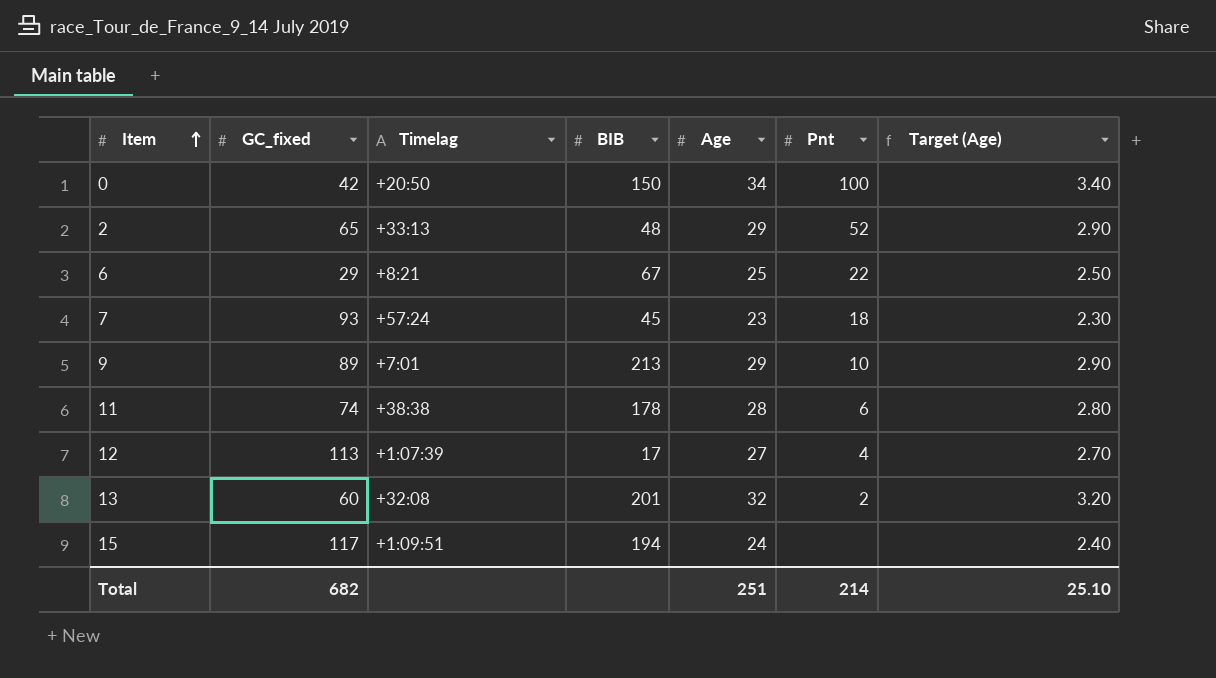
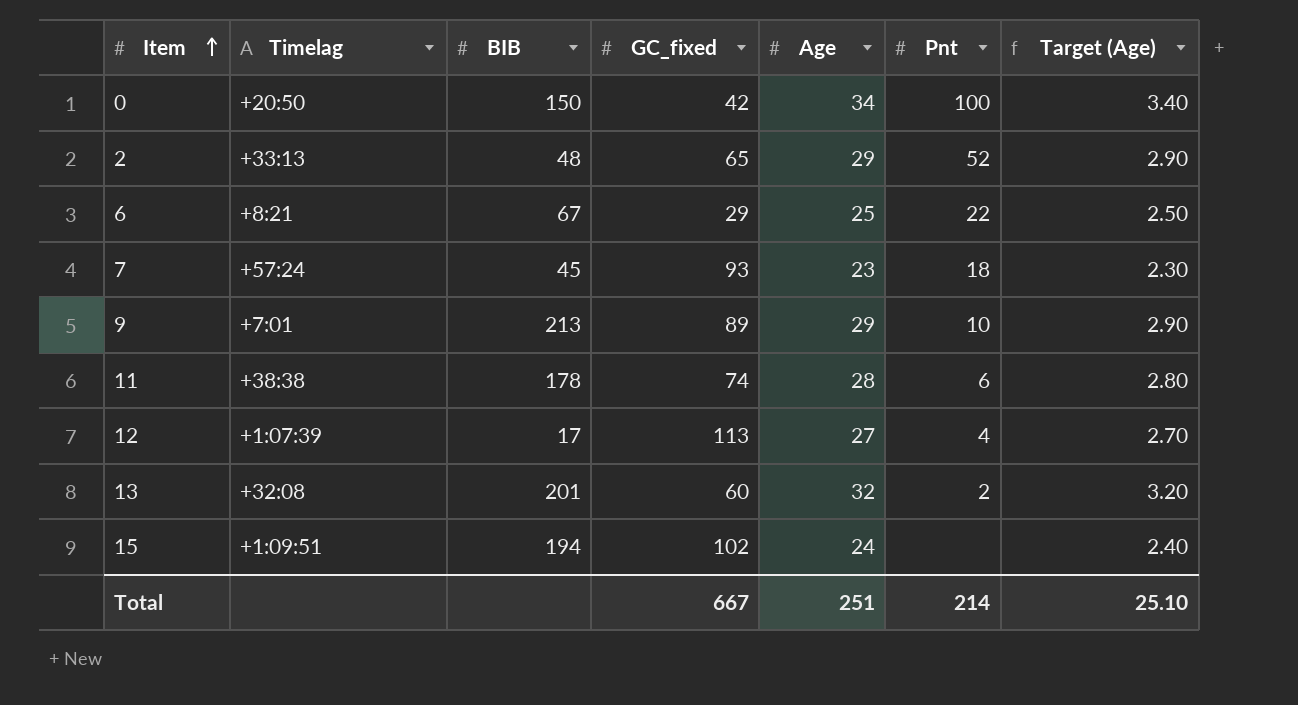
column GC_fixed | position: 2 -> 4
15 | GC_fixed: 117 -> 102
Total | GC_fixed: 682 -> 667

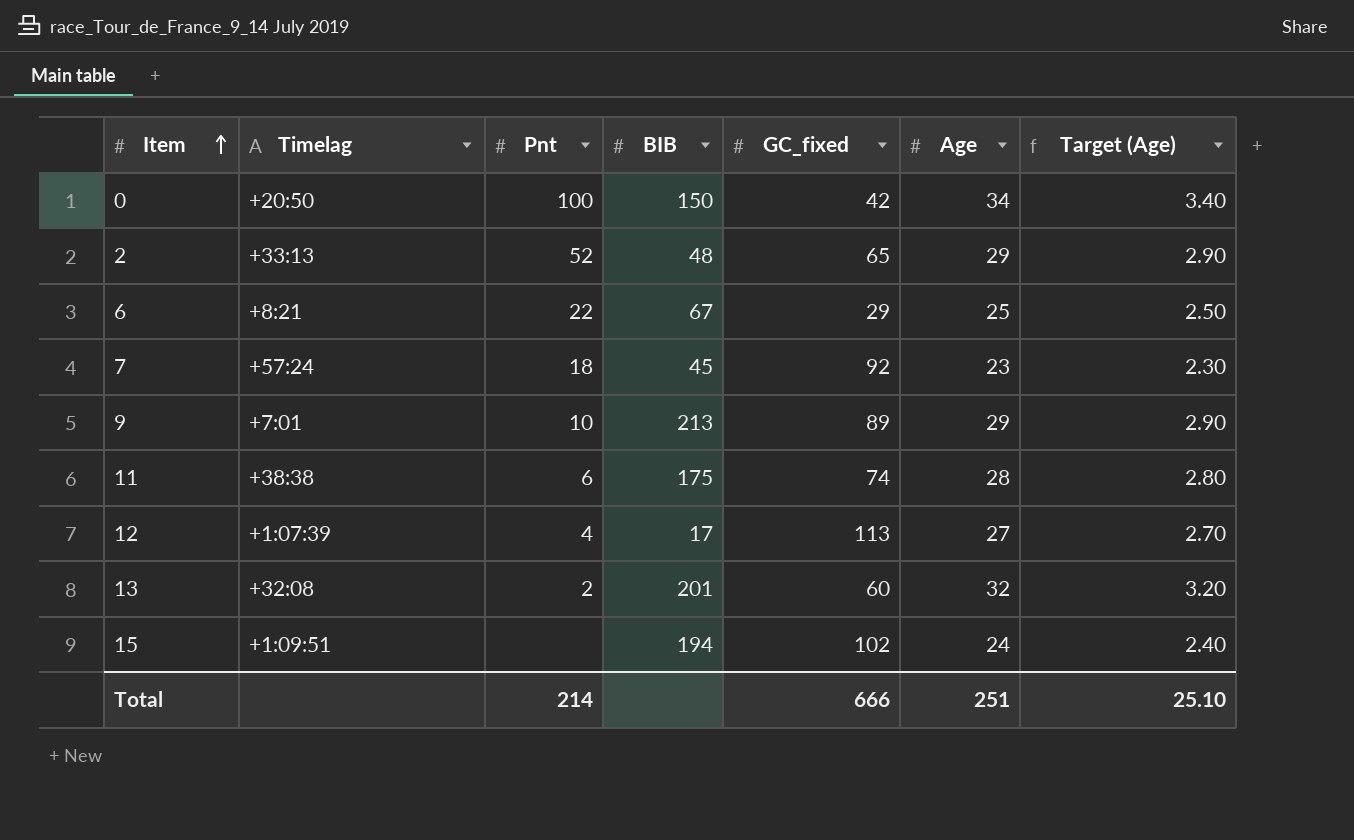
column Pnt | position: 6 -> 3
7 | GC_fixed: 93 -> 92
11 | BIB: 178 -> 175
Total | GC_fixed: 667 -> 666

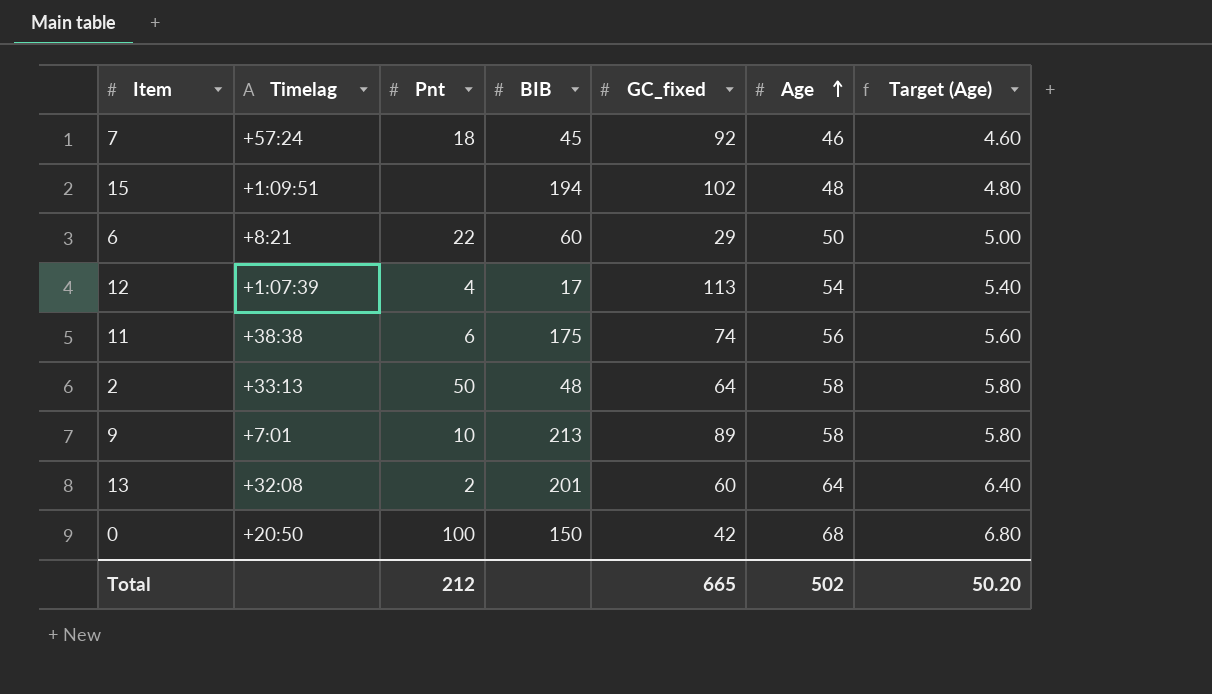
row order: Item ascending -> Age ascending
7 | Age: 23 -> 46
7 | Target (Age): 2.30 -> 4.60
15 | Age: 24 -> 48
15 | Target (Age): 2.40 -> 4.80
6 | BIB: 67 -> 60
6 | Age: 25 -> 50
6 | Target (Age): 2.50 -> 5.00
12 | Age: 27 -> 54
12 | Target (Age): 2.70 -> 5.40
11 | Age: 28 -> 56
11 | Target (Age): 2.80 -> 5.60
2 | Pnt: 52 -> 50
2 | GC_fixed: 65 -> 64
2 | Age: 29 -> 58
2 | Target (Age): 2.90 -> 5.80
9 | Age: 29 -> 58
9 | Target (Age): 2.90 -> 5.80
13 | Age: 32 -> 64
13 | Target (Age): 3.20 -> 6.40
0 | Age: 34 -> 68
0 | Target (Age): 3.40 -> 6.80
Total | Pnt: 214 -> 212
Total | GC_fixed: 666 -> 665
Total | Age: 251 -> 502
Total | Target (Age): 25.10 -> 50.20

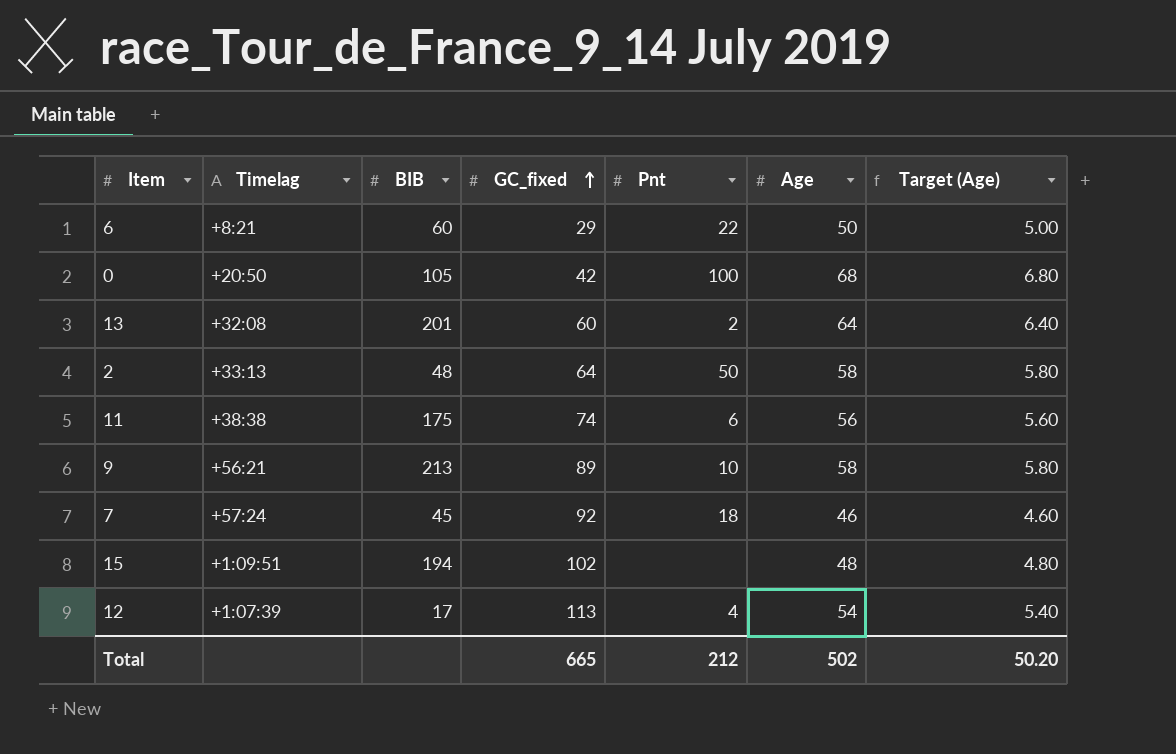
row order: Age ascending -> GC_fixed ascending
column Pnt | position: 3 -> 5
0 | BIB: 150 -> 105
9 | Timelag: +7:01 -> +56:21

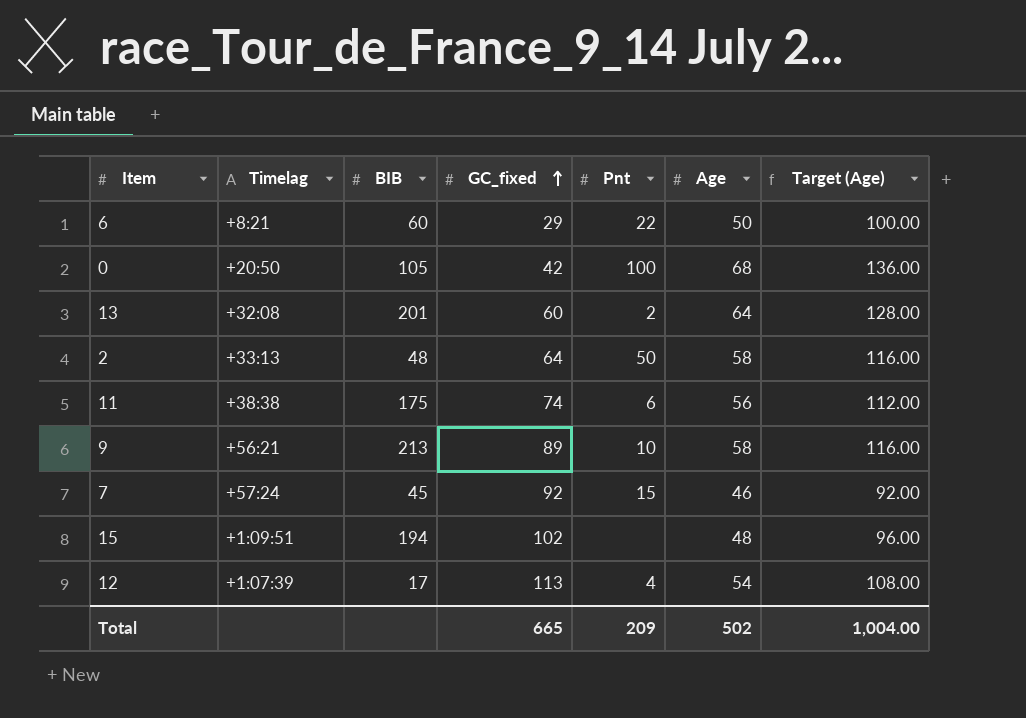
column Target (Age) | formula: [Age] * 0.1 -> [Age] * 2
7 | Pnt: 18 -> 15
Total | Pnt: 212 -> 209
Total | Target (Age): 50.20 -> 1,004.00

